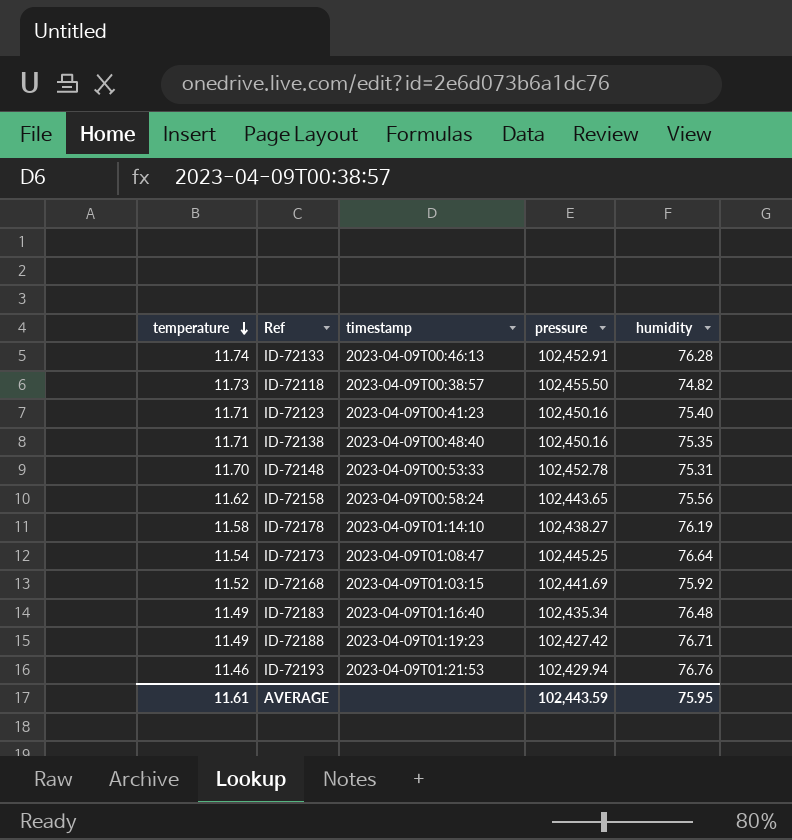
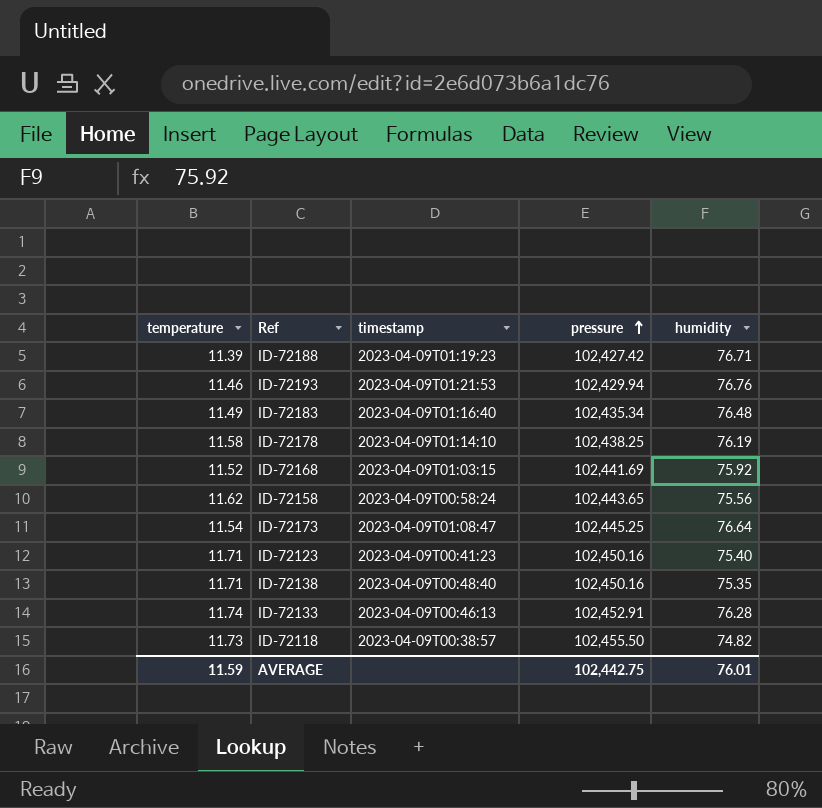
row order: temperature descending -> pressure ascending
row ID-72148: 11.70 | 2023-04-09T00:53:33 | 102,452.78 | 75.31 -> none
ID-72188 | temperature: 11.49 -> 11.39
ID-72178 | pressure: 102,438.27 -> 102,438.25
AVERAGE | temperature: 11.61 -> 11.59
AVERAGE | pressure: 102,443.59 -> 102,442.75
AVERAGE | humidity: 75.95 -> 76.01

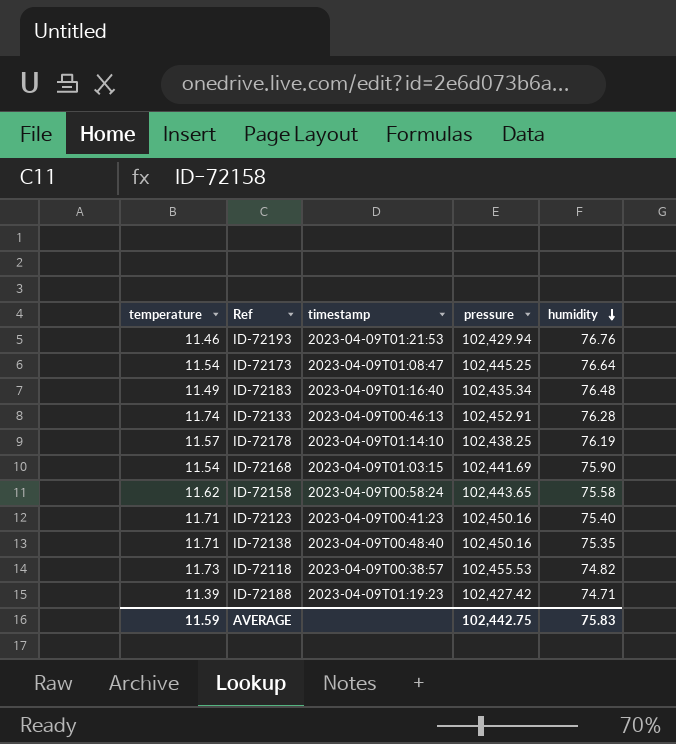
row order: pressure ascending -> humidity descending
ID-72178 | temperature: 11.58 -> 11.57
ID-72168 | temperature: 11.52 -> 11.54
ID-72168 | humidity: 75.92 -> 75.90
ID-72158 | humidity: 75.56 -> 75.58
ID-72118 | pressure: 102,455.50 -> 102,455.53
ID-72188 | humidity: 76.71 -> 74.71
AVERAGE | humidity: 76.01 -> 75.83

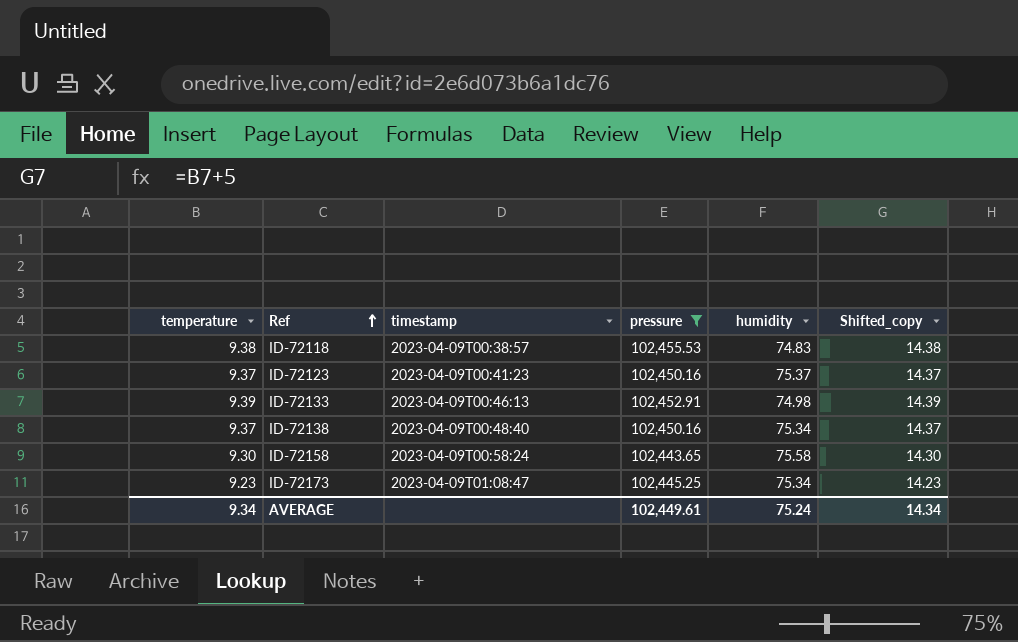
filter: none -> pressure >= 102,443.65
row order: humidity descending -> Ref ascending
column Shifted_copy | formula: none -> [temperature] + 5
ID-72118 | temperature: 11.73 -> 9.38
ID-72118 | humidity: 74.82 -> 74.83
ID-72123 | temperature: 11.71 -> 9.37
ID-72123 | humidity: 75.40 -> 75.37
ID-72133 | temperature: 11.74 -> 9.39
ID-72133 | humidity: 76.28 -> 74.98
ID-72138 | temperature: 11.71 -> 9.37
ID-72138 | humidity: 75.35 -> 75.34
ID-72158 | temperature: 11.62 -> 9.30
ID-72173 | temperature: 11.54 -> 9.23
ID-72173 | humidity: 76.64 -> 75.34
AVERAGE | temperature: 11.59 -> 9.34
AVERAGE | pressure: 102,442.75 -> 102,449.61
AVERAGE | humidity: 75.83 -> 75.24

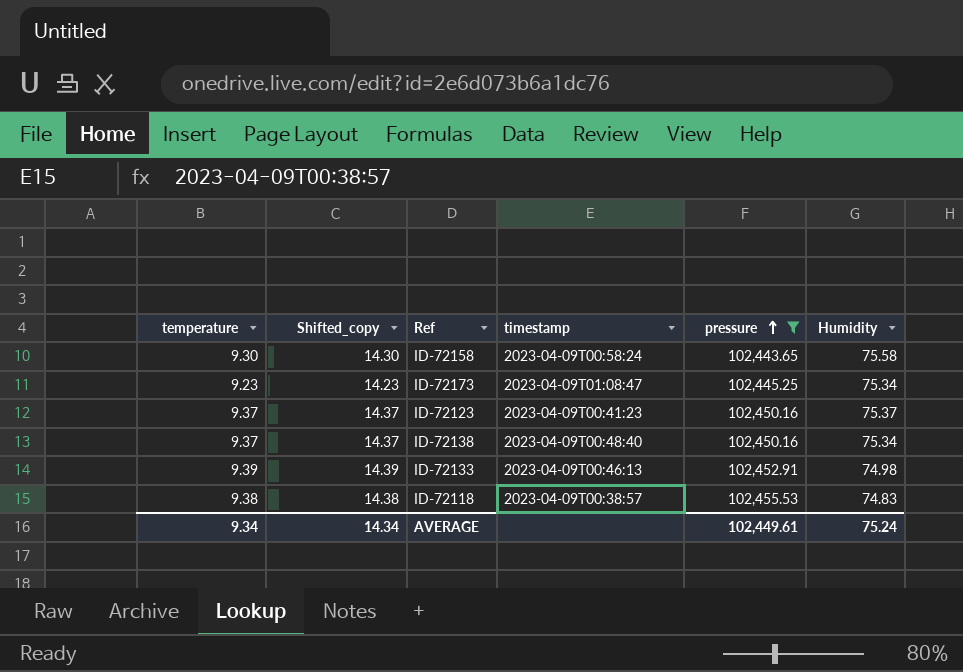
row order: Ref ascending -> pressure ascending
column Shifted_copy | position: 6 -> 2
column name: humidity -> Humidity

